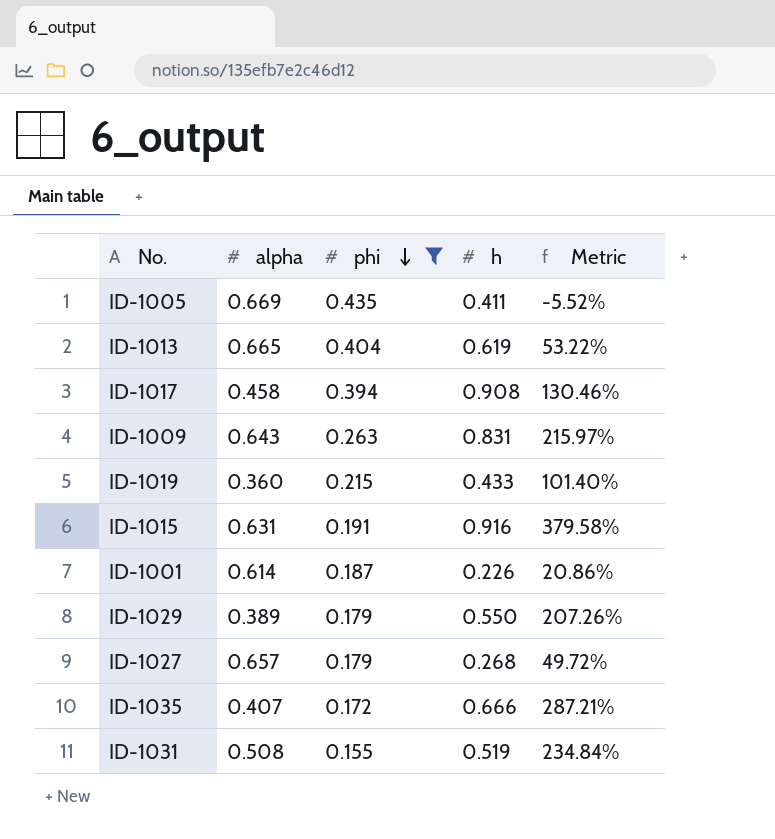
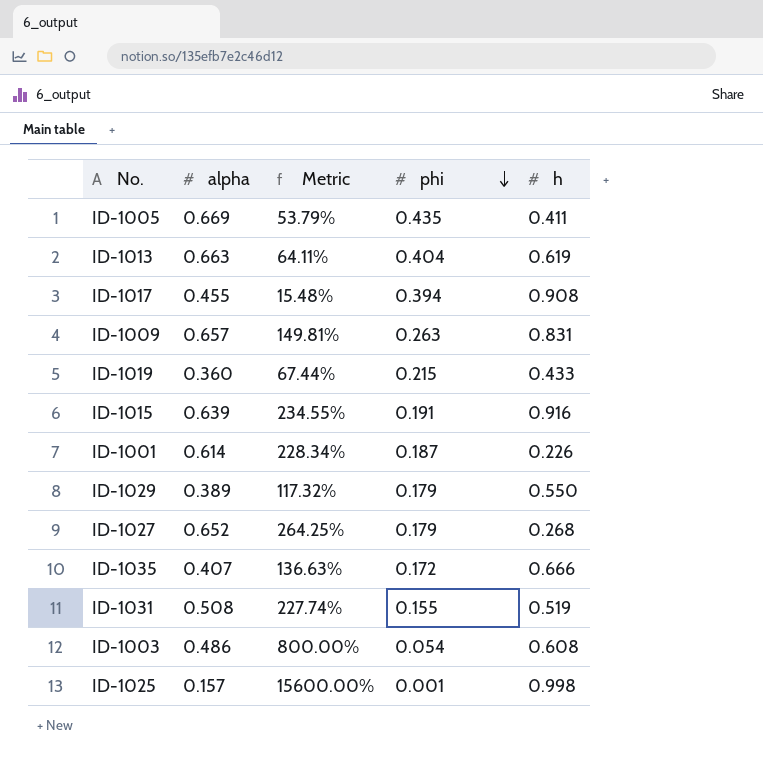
filter: phi >= 0.155 -> none
column Metric | formula: ([h] - [phi]) / [phi] -> ([alpha] - [phi]) / [phi]
column Metric | position: 5 -> 3
ID-1013 | alpha: 0.665 -> 0.663
ID-1017 | alpha: 0.458 -> 0.455
ID-1009 | alpha: 0.643 -> 0.657
ID-1015 | alpha: 0.631 -> 0.639
ID-1027 | alpha: 0.657 -> 0.652

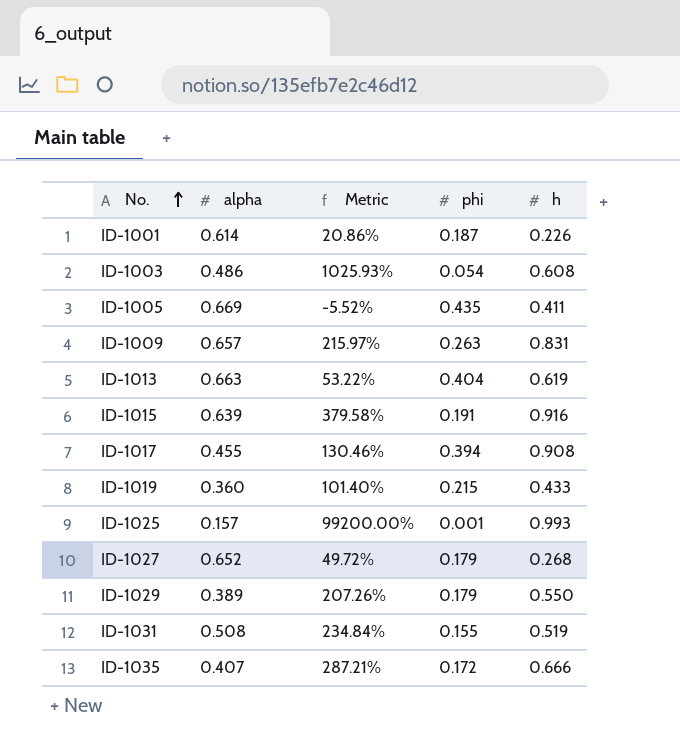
row order: phi descending -> No. ascending
column Metric | formula: ([alpha] - [phi]) / [phi] -> ([h] - [phi]) / [phi]
ID-1025 | h: 0.998 -> 0.993

